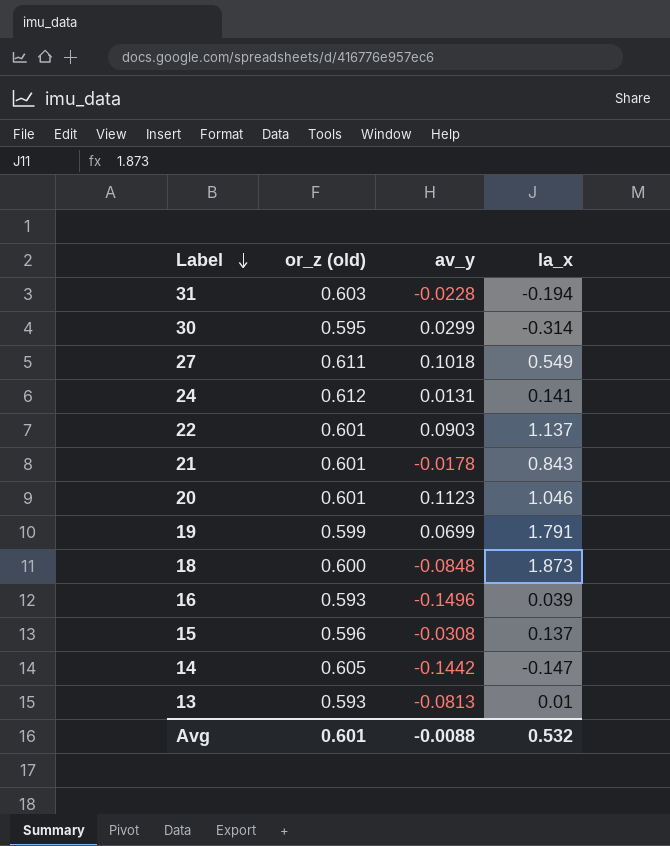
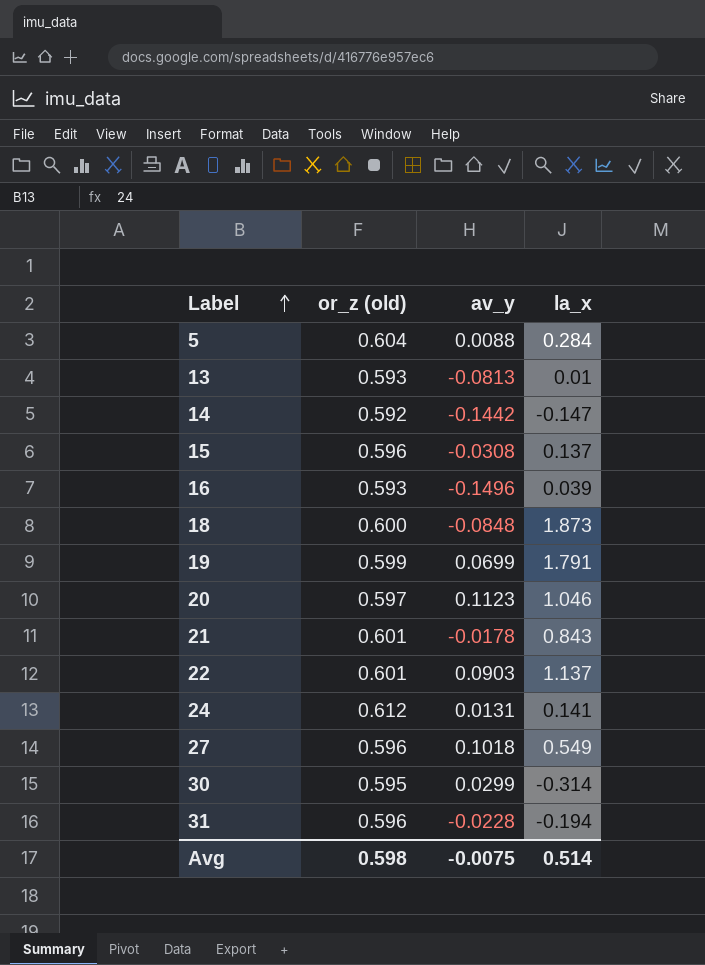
row order: Label descending -> Label ascending
row 5: none -> 0.604 | 0.0088 | 0.284
14 | or_z (old): 0.605 -> 0.592
20 | or_z (old): 0.601 -> 0.597
27 | or_z (old): 0.611 -> 0.596
31 | or_z (old): 0.603 -> 0.596
Avg | or_z (old): 0.601 -> 0.598
Avg | av_y: -0.0088 -> -0.0075
Avg | la_x: 0.532 -> 0.514

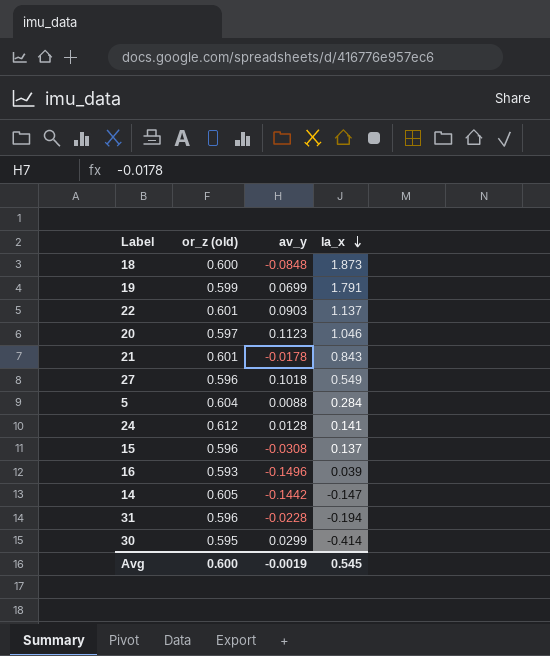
row order: Label ascending -> la_x descending
row 13: 0.593 | -0.0813 | 0.01 -> none
24 | av_y: 0.0131 -> 0.0128
14 | or_z (old): 0.592 -> 0.605
30 | la_x: -0.314 -> -0.414
Avg | or_z (old): 0.598 -> 0.600
Avg | av_y: -0.0075 -> -0.0019
Avg | la_x: 0.514 -> 0.545

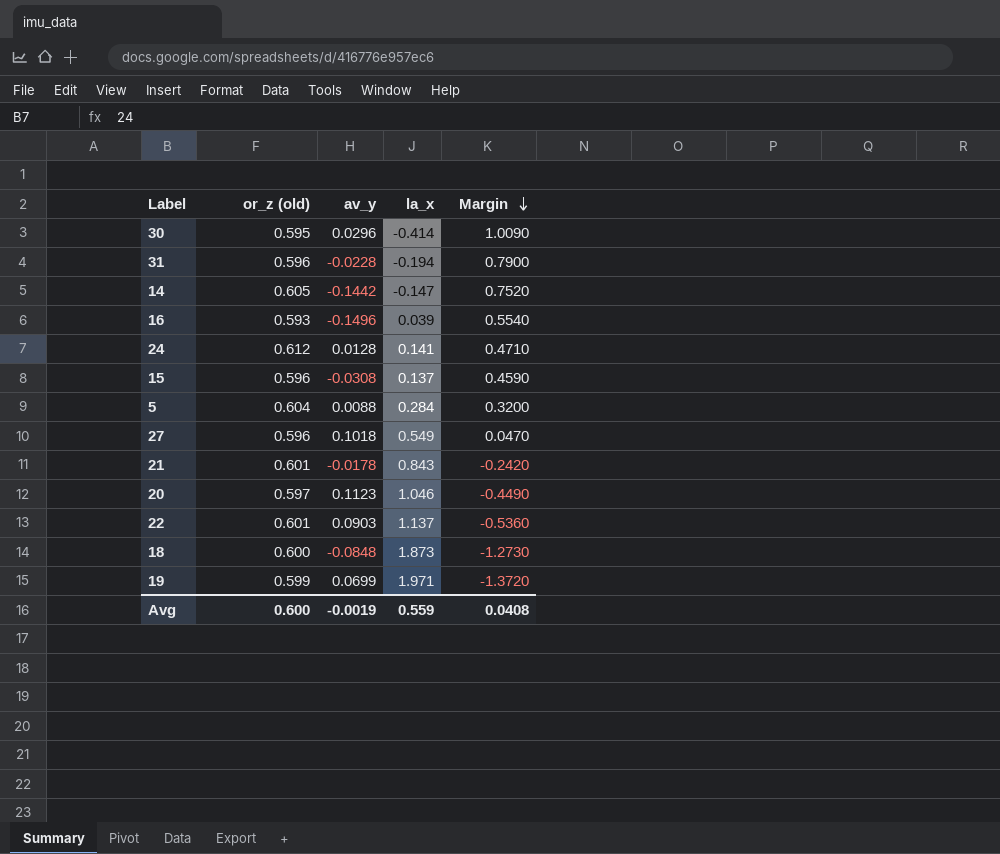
row order: la_x descending -> Margin descending
column Margin | formula: none -> [or_z (old)] - [la_x]
30 | av_y: 0.0299 -> 0.0296
19 | la_x: 1.791 -> 1.971
Avg | la_x: 0.545 -> 0.559

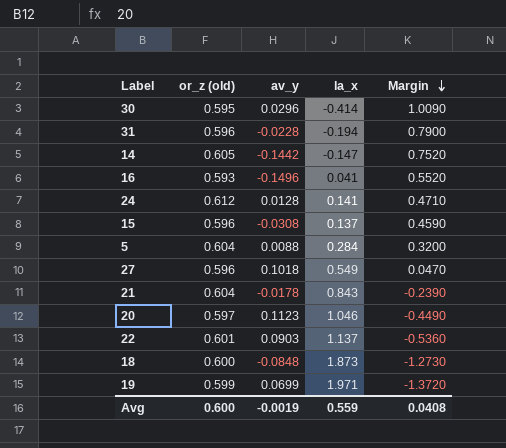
16 | la_x: 0.039 -> 0.041
16 | Margin: 0.5540 -> 0.5520
21 | or_z (old): 0.601 -> 0.604
21 | Margin: -0.2420 -> -0.2390

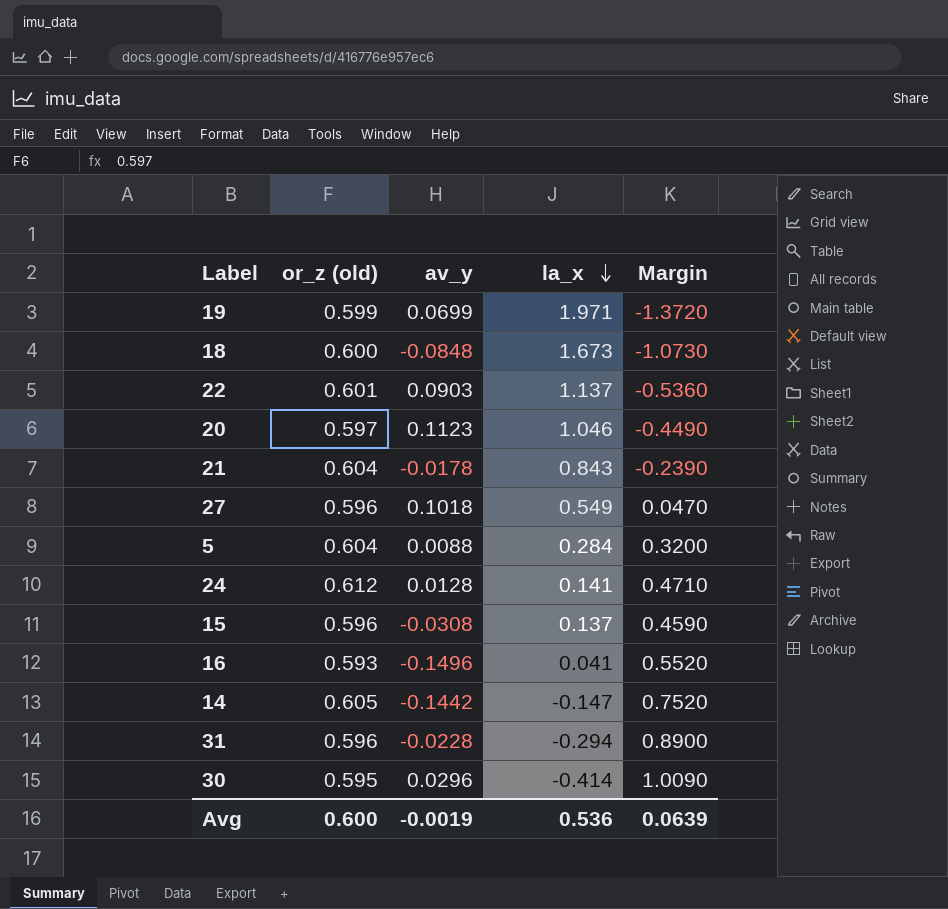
row order: Margin descending -> la_x descending
18 | la_x: 1.873 -> 1.673
18 | Margin: -1.2730 -> -1.0730
31 | la_x: -0.194 -> -0.294
31 | Margin: 0.7900 -> 0.8900
Avg | la_x: 0.559 -> 0.536
Avg | Margin: 0.0408 -> 0.0639

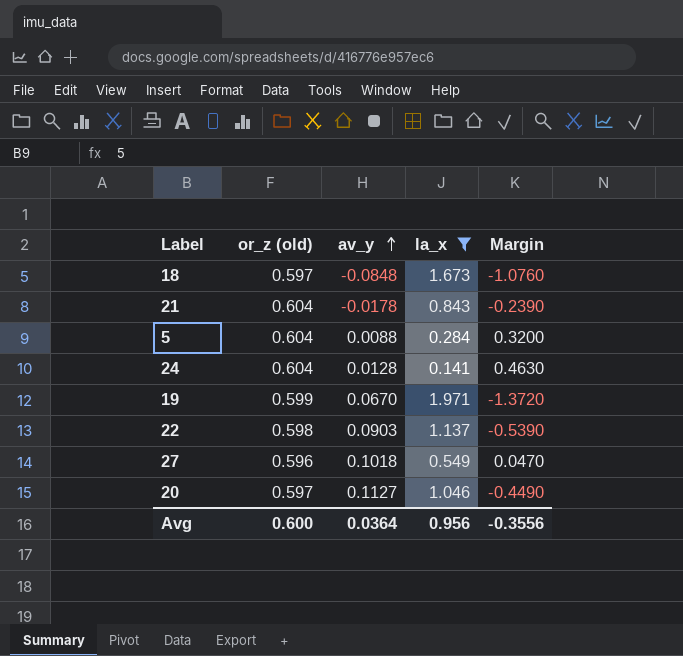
filter: none -> la_x >= 0.141
row order: la_x descending -> av_y ascending
18 | or_z (old): 0.600 -> 0.597
18 | Margin: -1.0730 -> -1.0760
24 | or_z (old): 0.612 -> 0.604
24 | Margin: 0.4710 -> 0.4630
19 | av_y: 0.0699 -> 0.0670
22 | or_z (old): 0.601 -> 0.598
22 | Margin: -0.5360 -> -0.5390
20 | av_y: 0.1123 -> 0.1127
Avg | av_y: -0.0019 -> 0.0364
Avg | la_x: 0.536 -> 0.956
Avg | Margin: 0.0639 -> -0.3556

